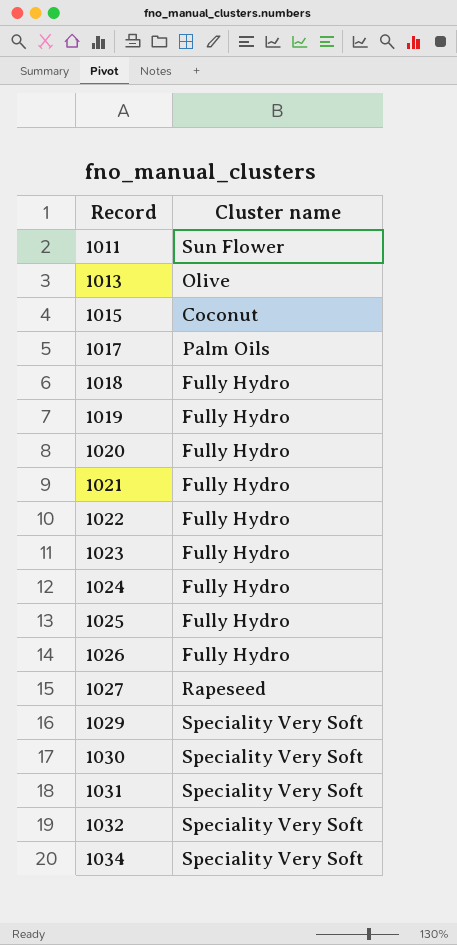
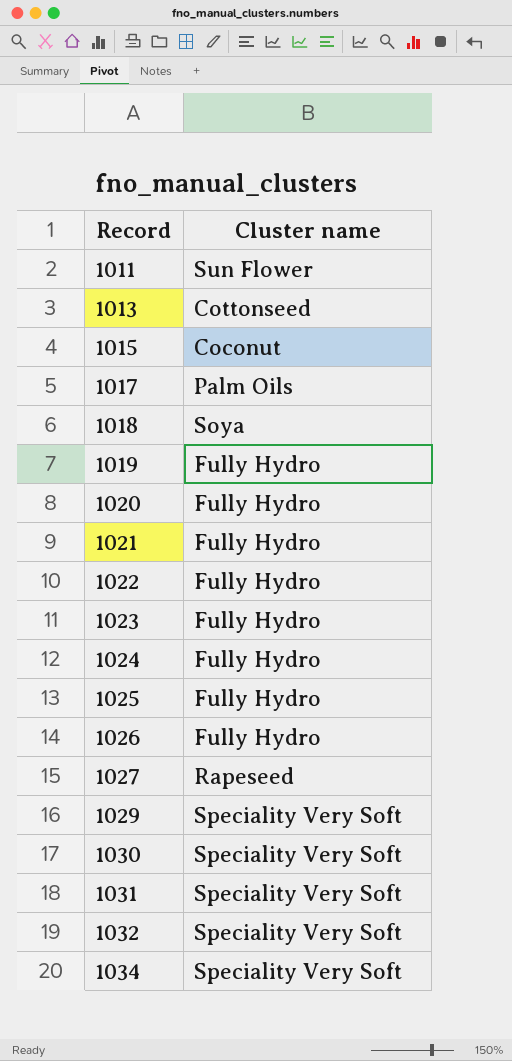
1013 | Cluster name: Olive -> Cottonseed
1018 | Cluster name: Fully Hydro -> Soya

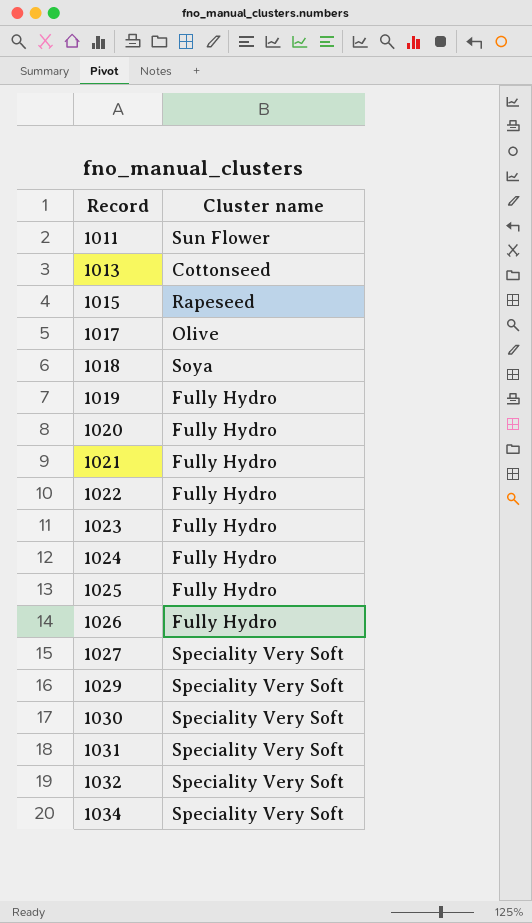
1015 | Cluster name: Coconut -> Rapeseed
1017 | Cluster name: Palm Oils -> Olive
1027 | Cluster name: Rapeseed -> Speciality Very Soft

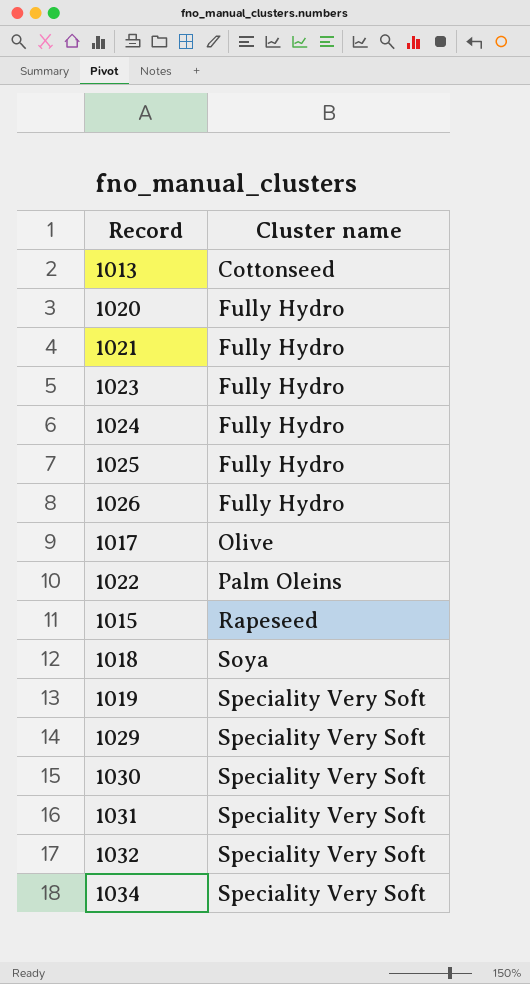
row order: Record ascending -> Cluster name ascending
row 1011: Sun Flower -> none
row 1027: Speciality Very Soft -> none
1022 | Cluster name: Fully Hydro -> Palm Oleins
1019 | Cluster name: Fully Hydro -> Speciality Very Soft

